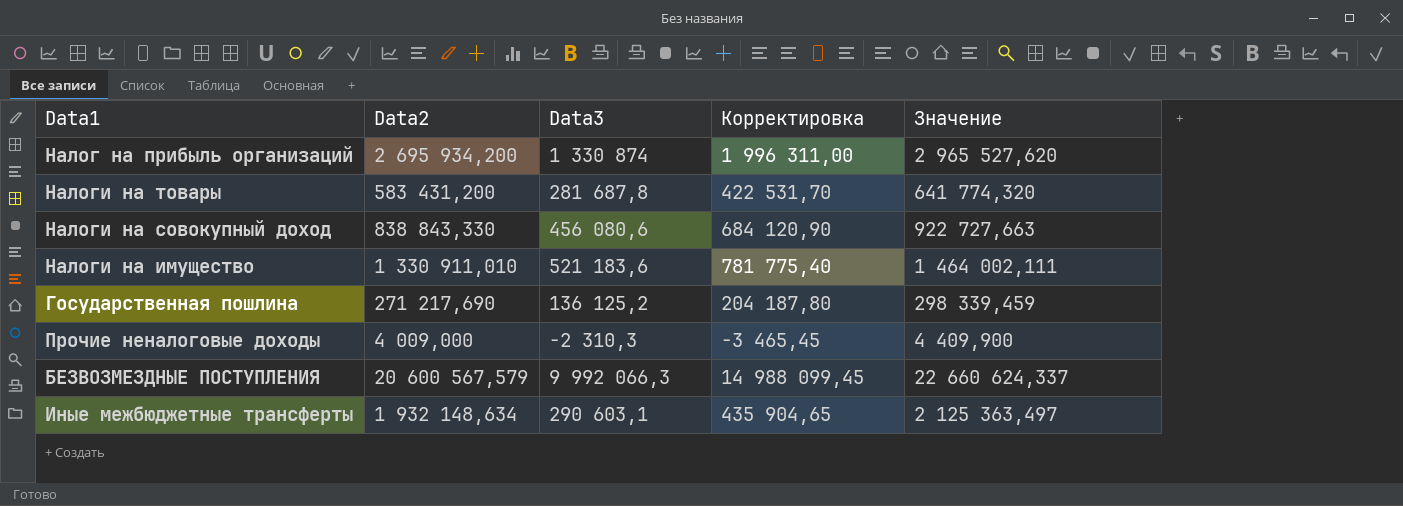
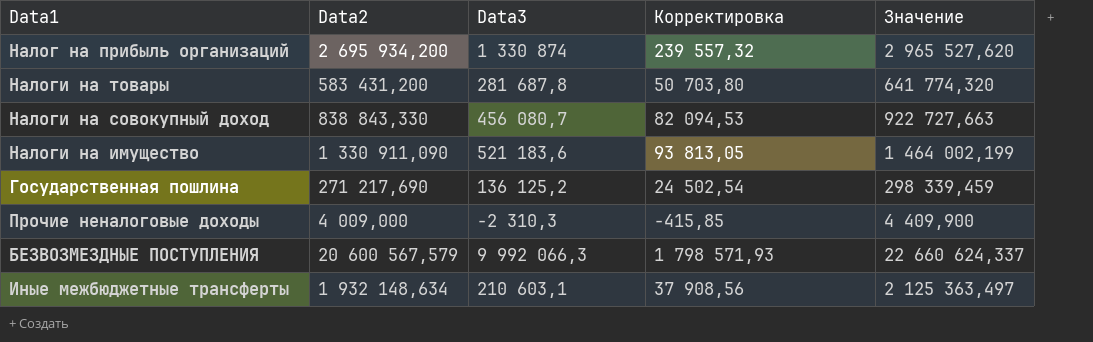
column Корректировка | formula: [Data3] * 1,5 -> [Data3] * 0,18
Налоги на совокупный доход | Data3: 456 080,6 -> 456 080,7
Налоги на имущество | Data2: 1 330 911,010 -> 1 330 911,090
Налоги на имущество | Значение: 1 464 002,111 -> 1 464 002,199
Иные межбюджетные трансферты | Data3: 290 603,1 -> 210 603,1

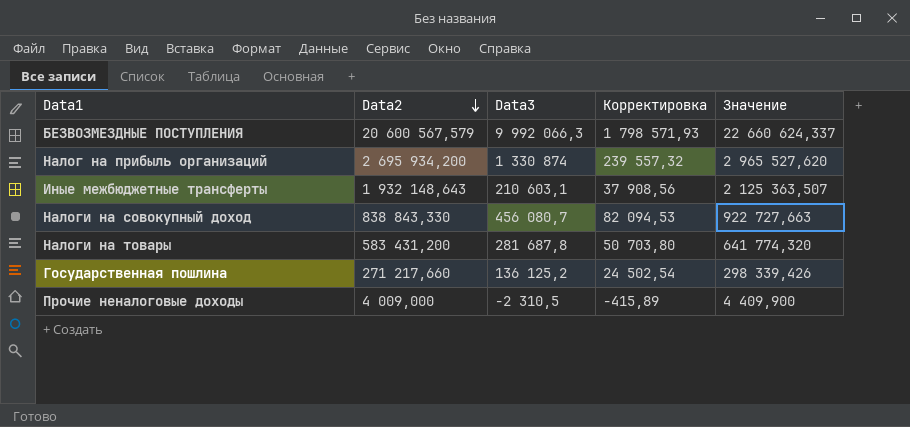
row order: none -> Data2 descending
row Налоги на имущество: 1 330 911,090 | 521 183,6 | 93 813,05 | 1 464 002,199 -> none
Иные межбюджетные трансферты | Data2: 1 932 148,634 -> 1 932 148,643
Иные межбюджетные трансферты | Значение: 2 125 363,497 -> 2 125 363,507
Государственная пошлина | Data2: 271 217,690 -> 271 217,660
Государственная пошлина | Значение: 298 339,459 -> 298 339,426
Прочие неналоговые доходы | Data3: -2 310,3 -> -2 310,5
Прочие неналоговые доходы | Корректировка: -415,85 -> -415,89

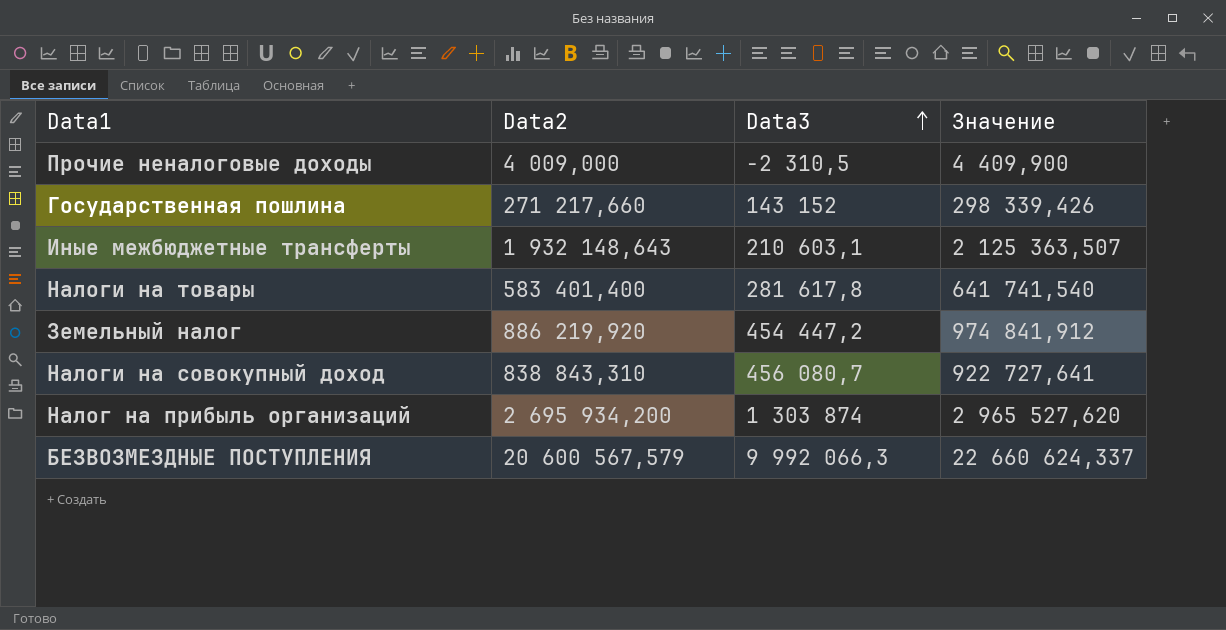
row order: Data2 descending -> Data3 ascending
column Корректировка | formula: [Data3] * 0,18 -> none
Государственная пошлина | Data3: 136 125,2 -> 143 152
Налоги на товары | Data2: 583 431,200 -> 583 401,400
Налоги на товары | Data3: 281 687,8 -> 281 617,8
Налоги на товары | Значение: 641 774,320 -> 641 741,540
row Земельный налог: none -> 886 219,920 | 454 447,2 | 974 841,912
Налоги на совокупный доход | Data2: 838 843,330 -> 838 843,310
Налоги на совокупный доход | Значение: 922 727,663 -> 922 727,641
Налог на прибыль организаций | Data3: 1 330 874 -> 1 303 874

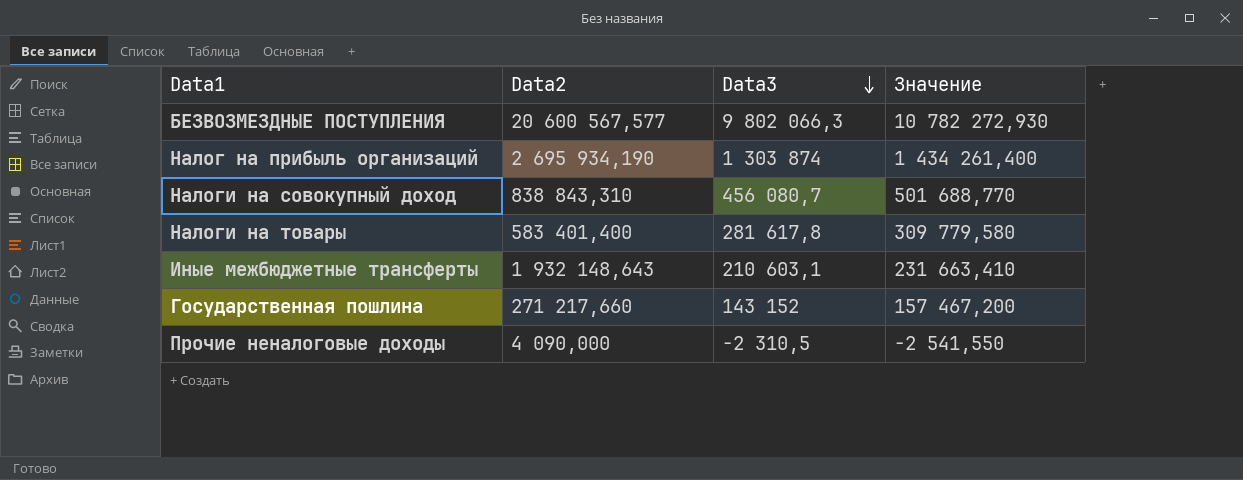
row order: Data3 ascending -> Data3 descending
column Значение | formula: [Data2] * 1,1 -> [Data3] * 1,1
row Земельный налог: 886 219,920 | 454 447,2 | 974 841,912 -> none
БЕЗВОЗМЕЗДНЫЕ ПОСТУПЛЕНИЯ | Data2: 20 600 567,579 -> 20 600 567,577
БЕЗВОЗМЕЗДНЫЕ ПОСТУПЛЕНИЯ | Data3: 9 992 066,3 -> 9 802 066,3
Налог на прибыль организаций | Data2: 2 695 934,200 -> 2 695 934,190
Прочие неналоговые доходы | Data2: 4 009,000 -> 4 090,000

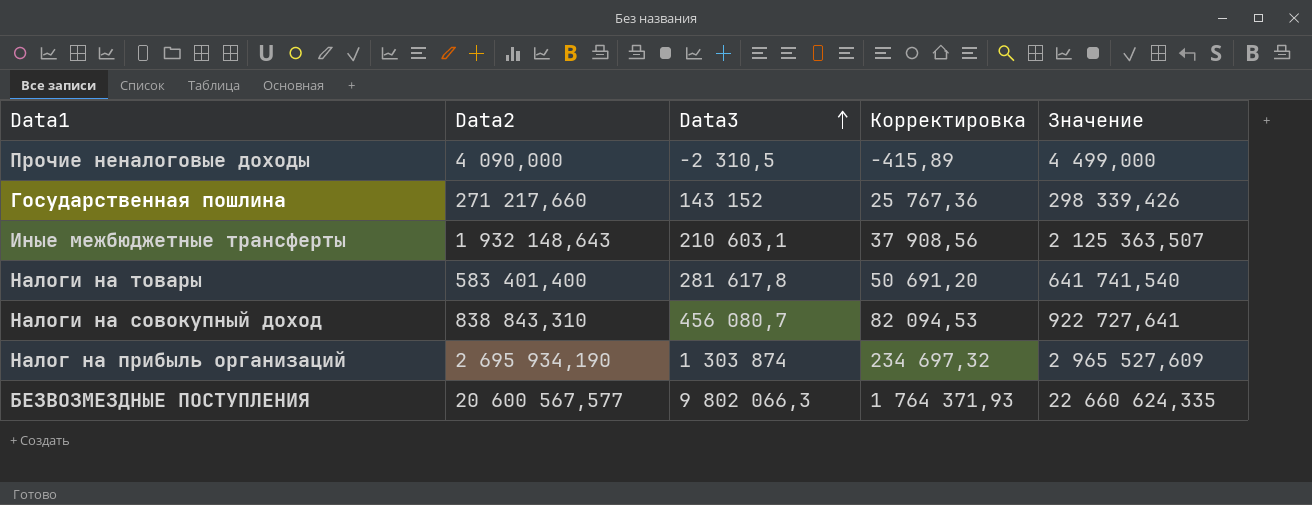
row order: Data3 descending -> Data3 ascending
column Корректировка | formula: none -> [Data3] * 0,18
column Значение | formula: [Data3] * 1,1 -> [Data2] * 1,1

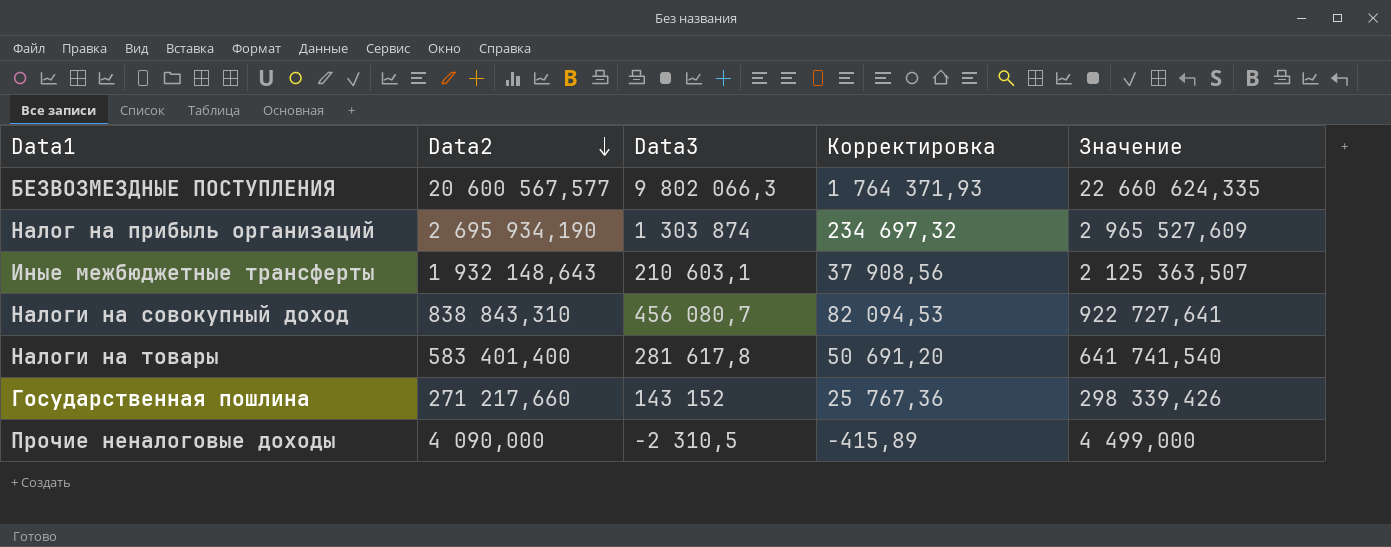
row order: Data3 ascending -> Data2 descending

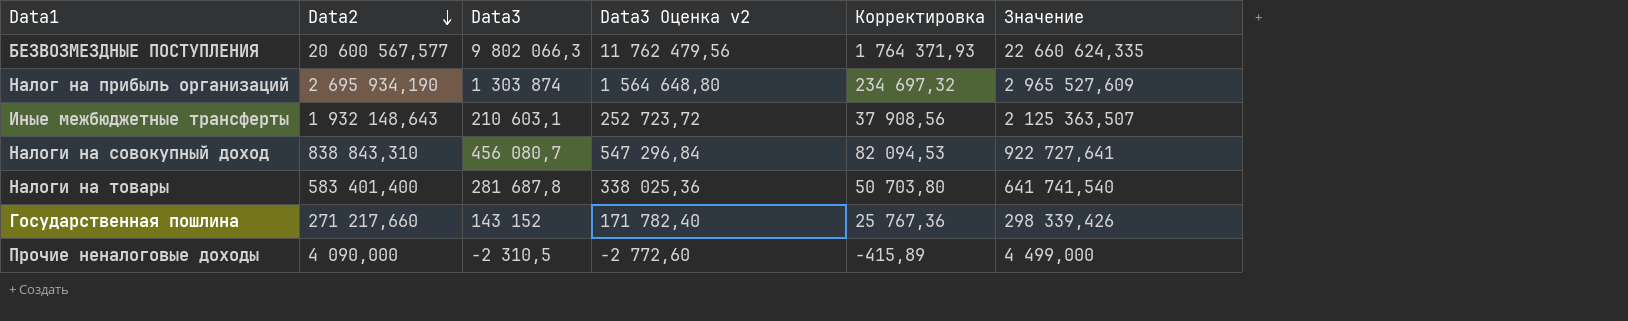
column Data3 Оценка v2 | formula: none -> [Data3] * 1,2
Налоги на товары | Data3: 281 617,8 -> 281 687,8
Налоги на товары | Корректировка: 50 691,20 -> 50 703,80

